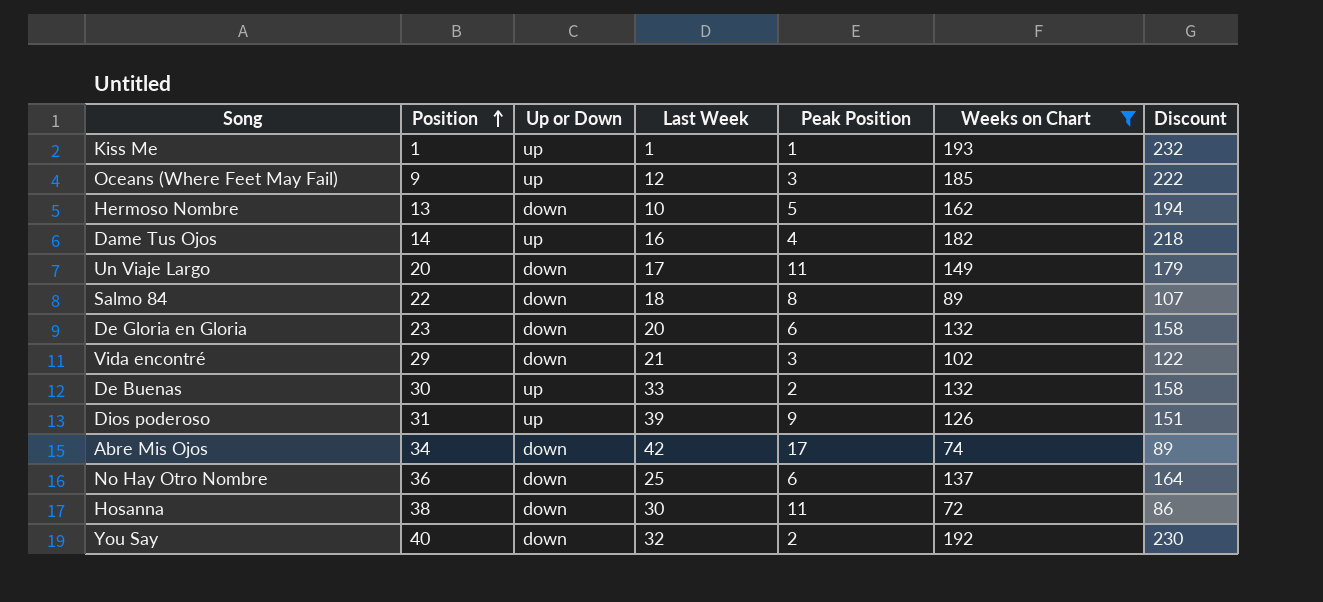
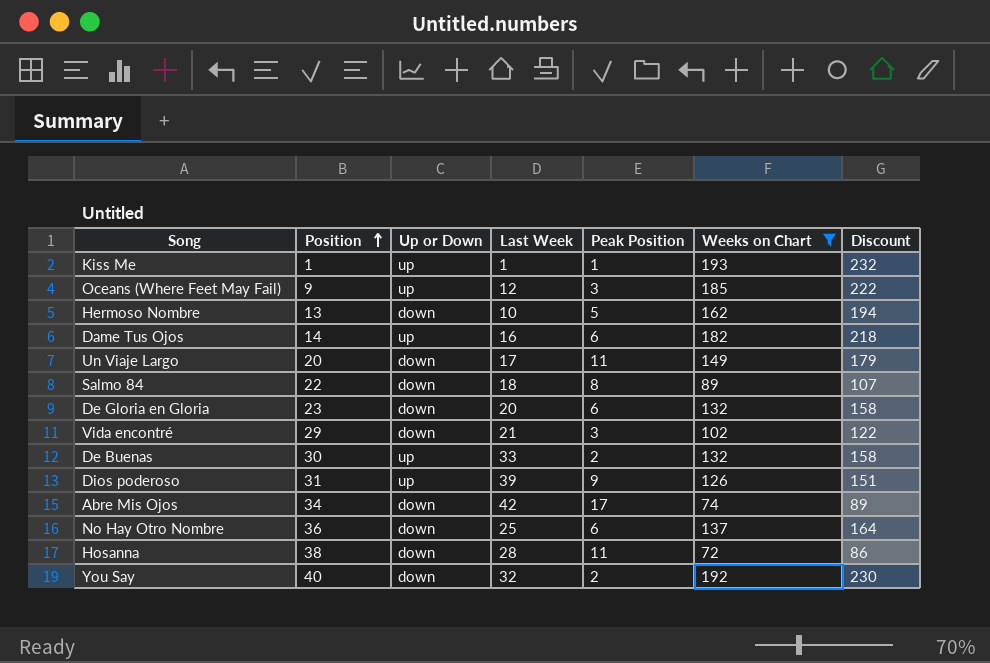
Dame Tus Ojos | Peak Position: 4 -> 6
Hosanna | Last Week: 30 -> 28

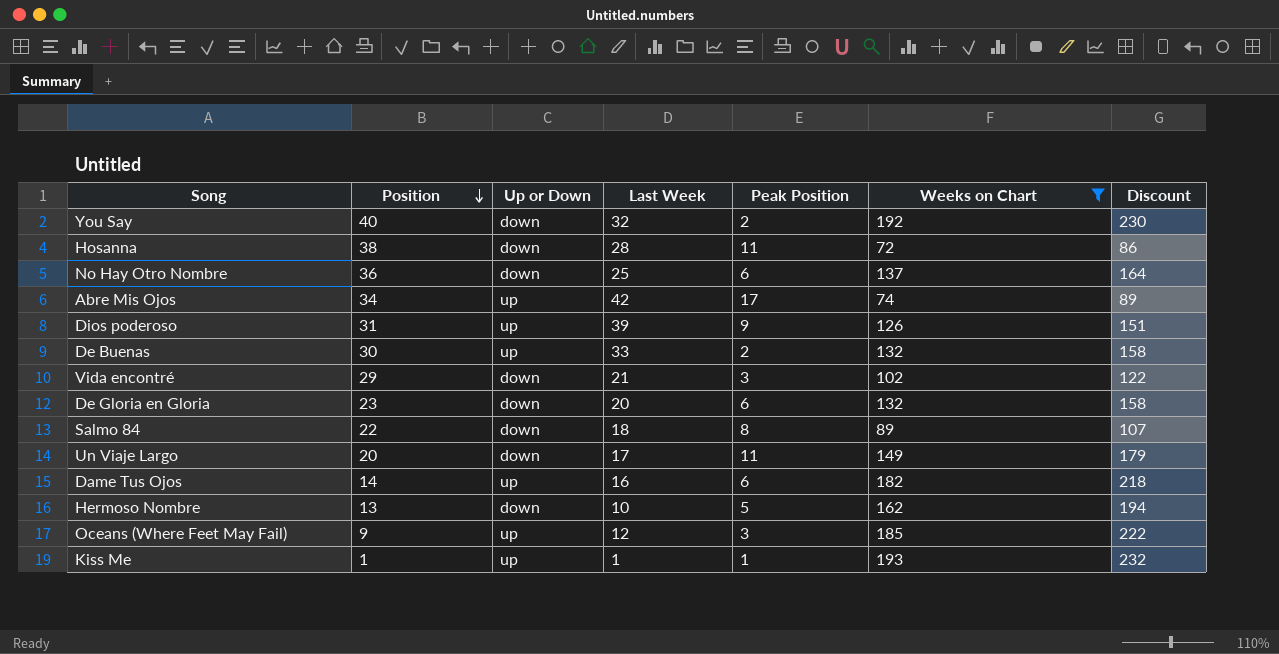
row order: Position ascending -> Position descending
Abre Mis Ojos | Up or Down: down -> up

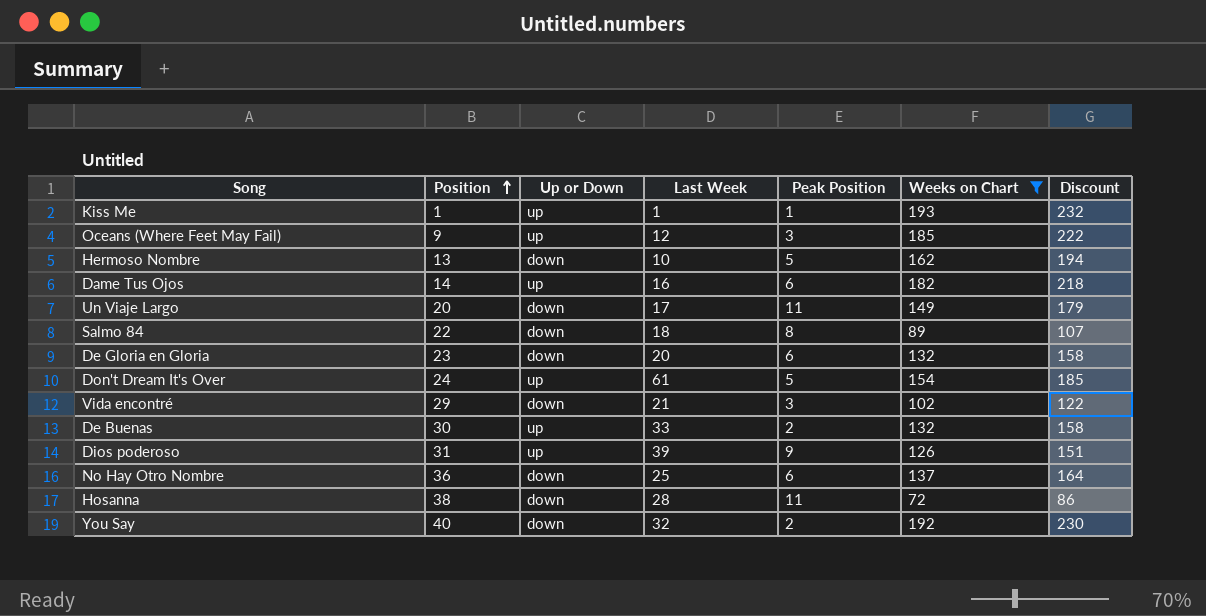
row order: Position descending -> Position ascending
row Abre Mis Ojos: 34 | up | 42 | 17 | 74 | 89 -> none
row Don't Dream It's Over: none -> 24 | up | 61 | 5 | 154 | 185

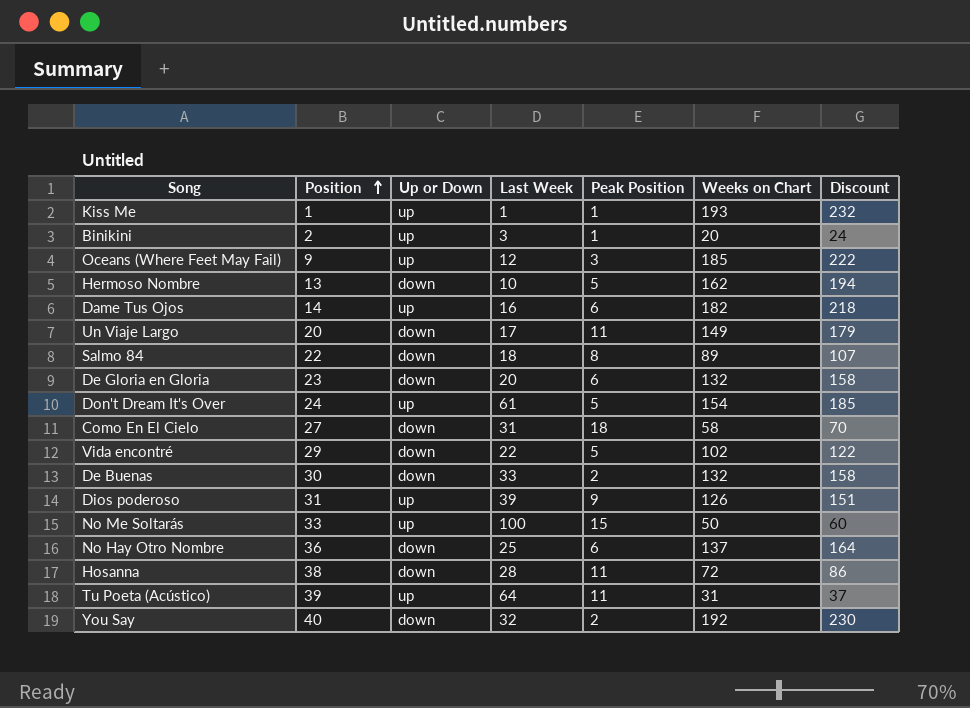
filter: Weeks on Chart >= 72 -> none
Vida encontré | Last Week: 21 -> 22
Vida encontré | Peak Position: 3 -> 5
De Buenas | Up or Down: up -> down

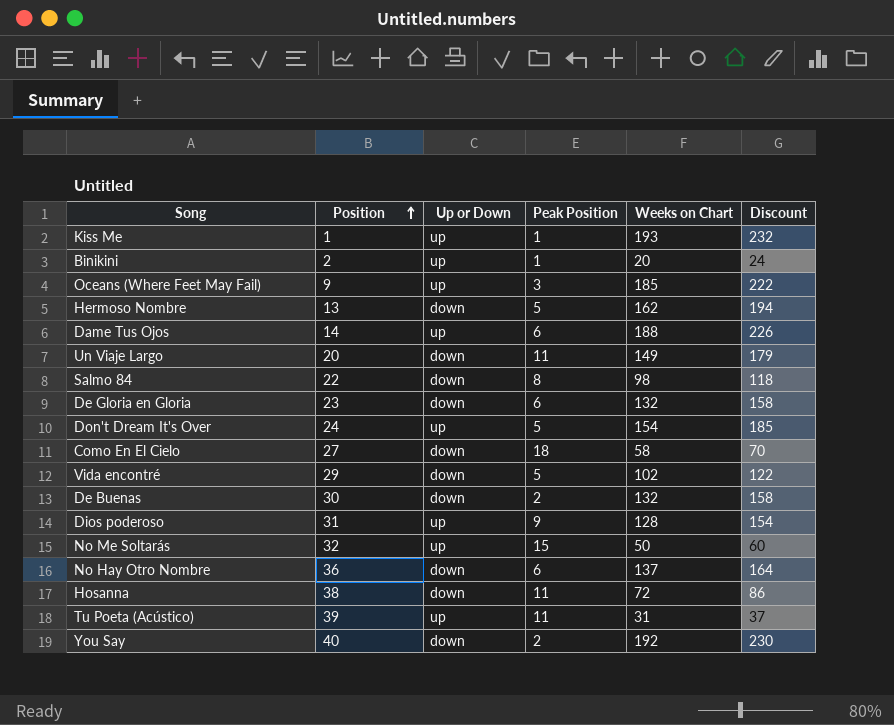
column Last Week | position: 4 -> none
Dame Tus Ojos | Weeks on Chart: 182 -> 188
Dame Tus Ojos | Discount: 218 -> 226
Salmo 84 | Weeks on Chart: 89 -> 98
Salmo 84 | Discount: 107 -> 118
Dios poderoso | Weeks on Chart: 126 -> 128
Dios poderoso | Discount: 151 -> 154
No Me Soltarás | Position: 33 -> 32

